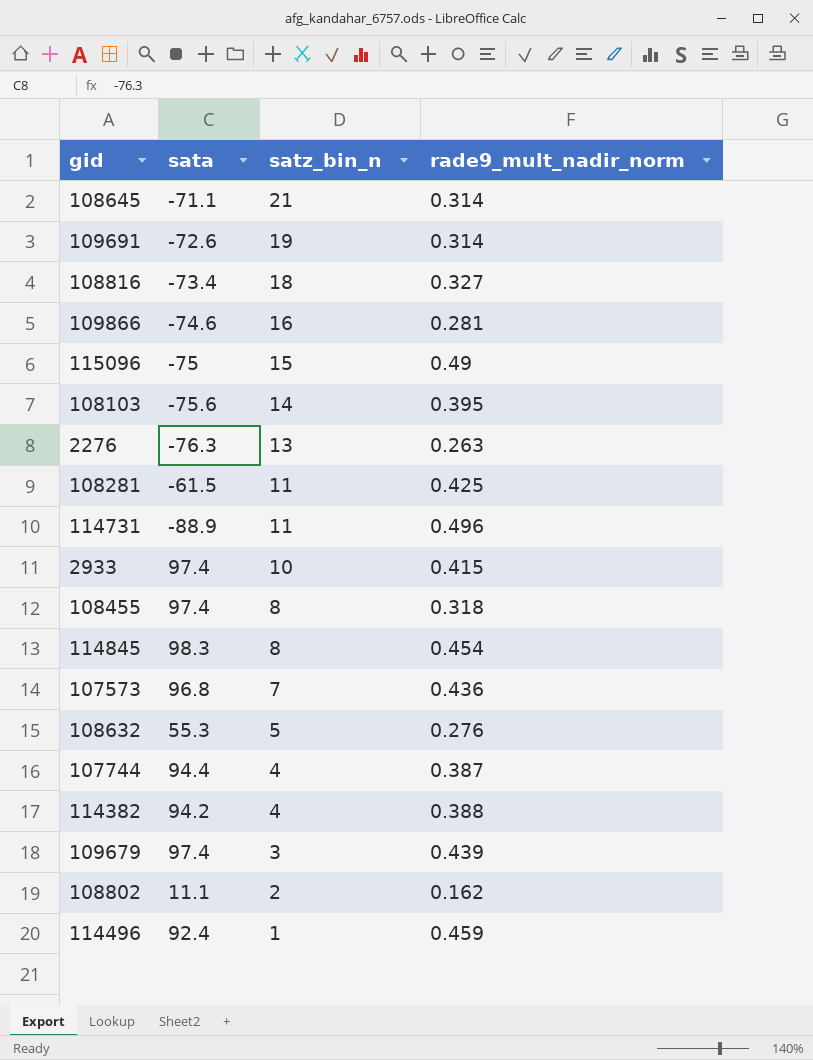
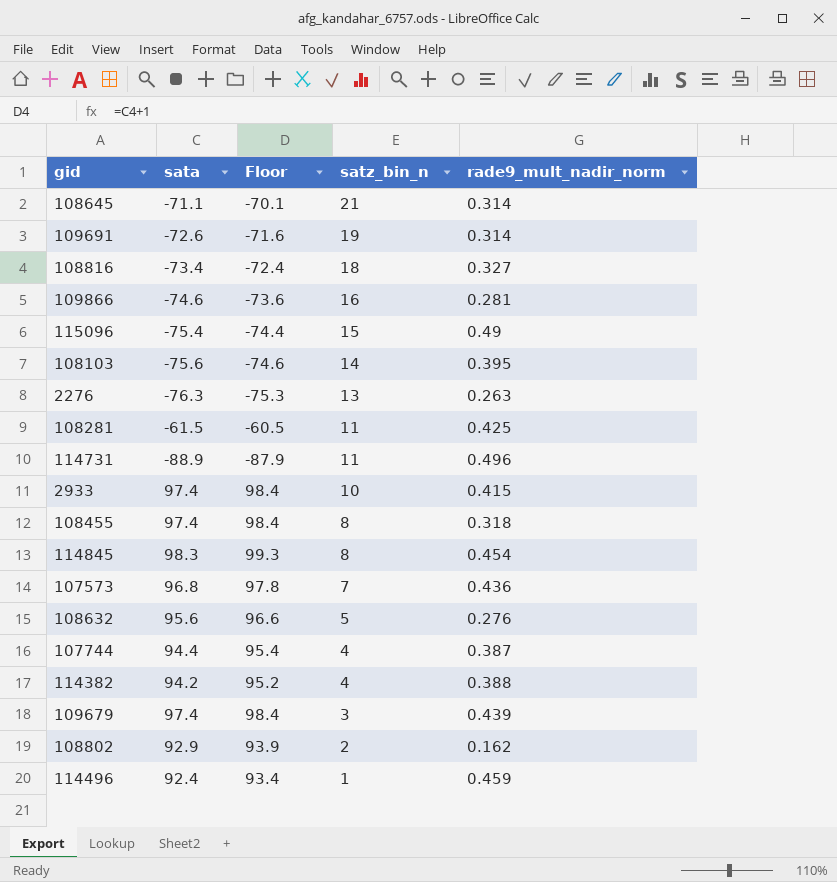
column Floor | formula: none -> [sata] + 1
115096 | sata: -75 -> -75.4
108632 | sata: 55.3 -> 95.6
108802 | sata: 11.1 -> 92.9

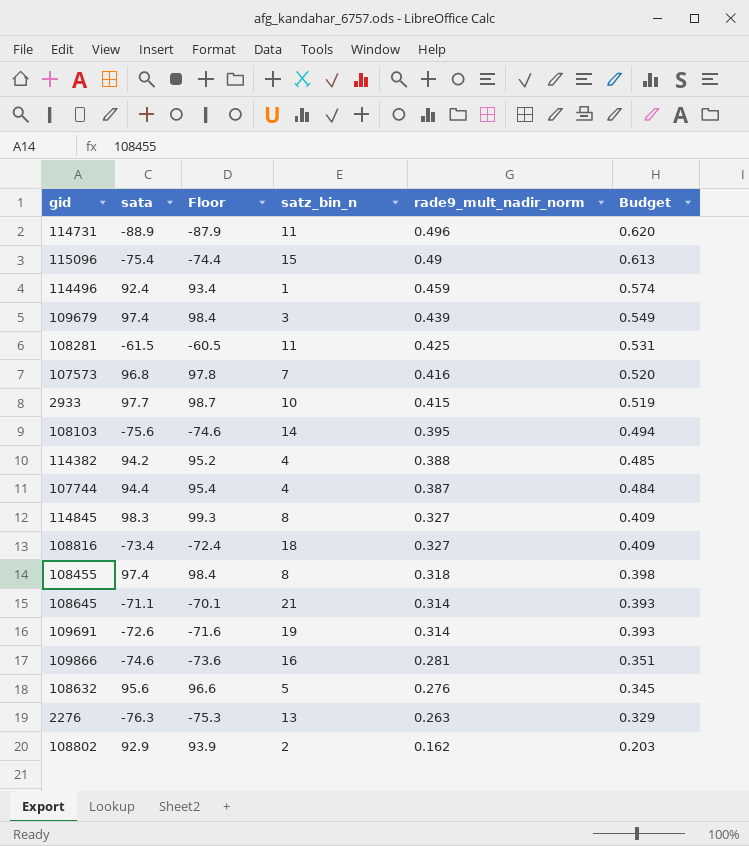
row order: satz_bin_n descending -> rade9_mult_nadir_norm descending
column Budget | formula: none -> [rade9_mult_nadir_norm] * 1.25
107573 | rade9_mult_nadir_norm: 0.436 -> 0.416
2933 | sata: 97.4 -> 97.7
2933 | Floor: 98.4 -> 98.7
114845 | rade9_mult_nadir_norm: 0.454 -> 0.327

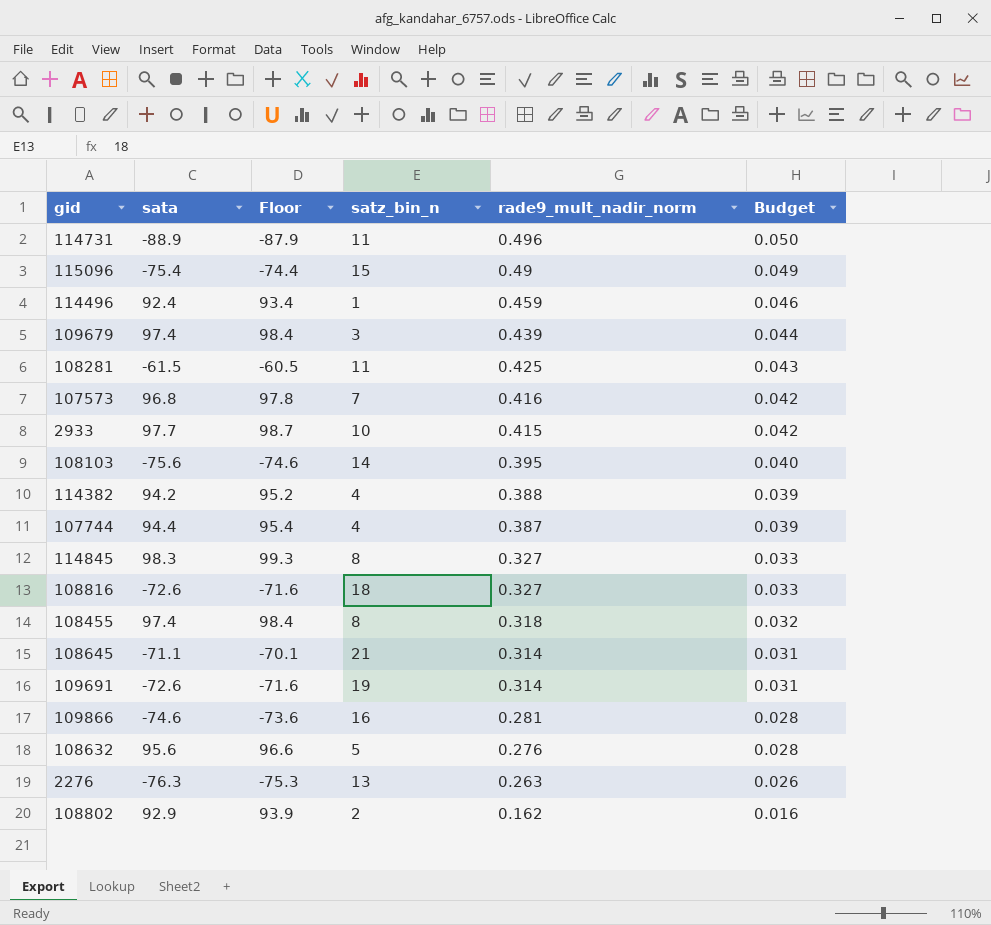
column Budget | formula: [rade9_mult_nadir_norm] * 1.25 -> [rade9_mult_nadir_norm] * 0.1
108816 | sata: -73.4 -> -72.6
108816 | Floor: -72.4 -> -71.6

